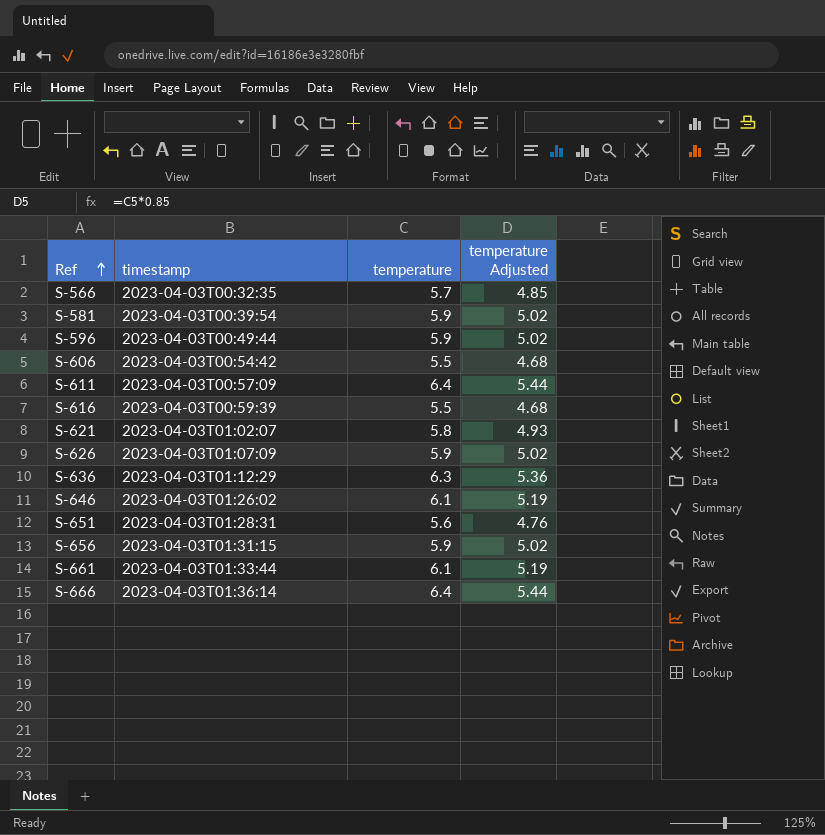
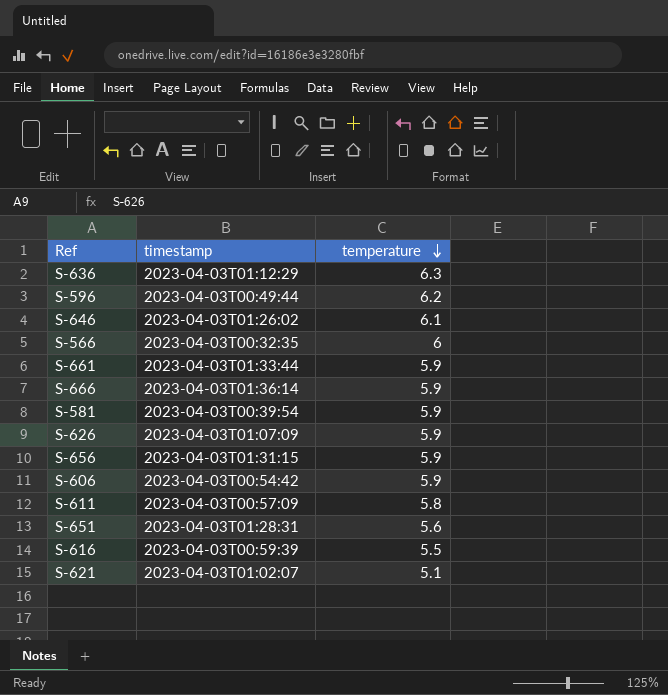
row order: Ref ascending -> temperature descending
column temperature Adjusted | formula: [temperature] * 0.85 -> none
S-596 | temperature: 5.9 -> 6.2
S-566 | temperature: 5.7 -> 6
S-661 | temperature: 6.1 -> 5.9
S-666 | temperature: 6.4 -> 5.9
S-606 | temperature: 5.5 -> 5.9
S-611 | temperature: 6.4 -> 5.8
S-621 | temperature: 5.8 -> 5.1

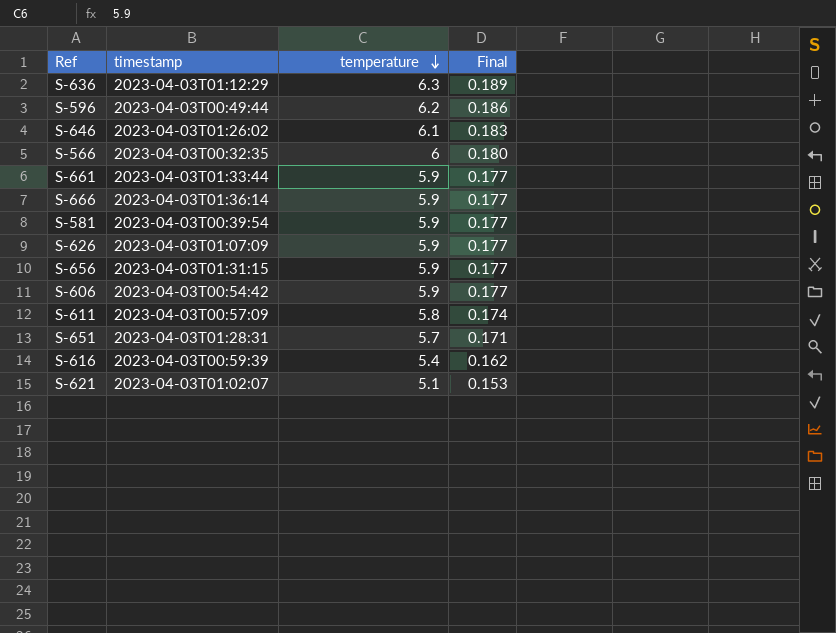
column Final | formula: none -> [temperature] * 0.03
S-651 | temperature: 5.6 -> 5.7
S-616 | temperature: 5.5 -> 5.4

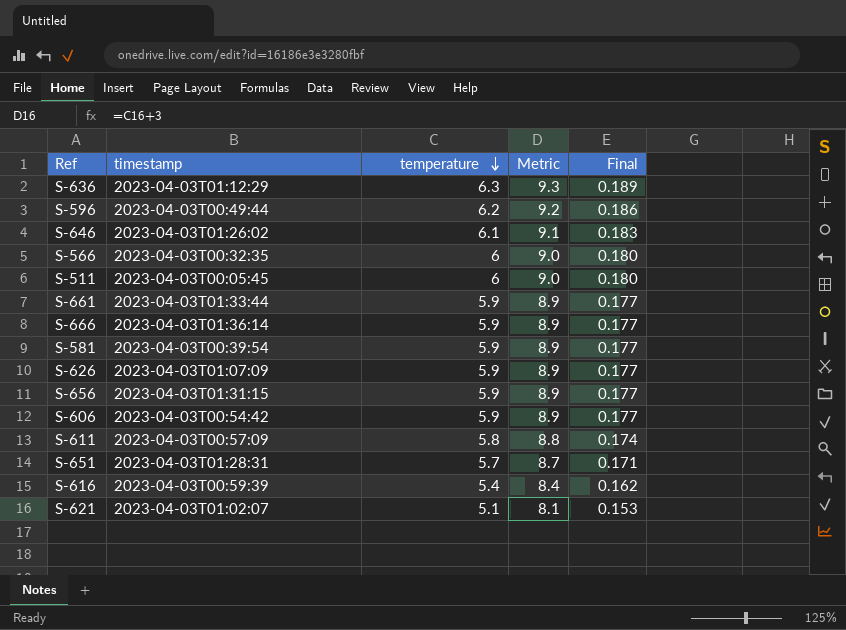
column Metric | formula: none -> [temperature] + 3
row S-511: none -> 2023-04-03T00:05:45 | 6 | 9.0 | 0.180

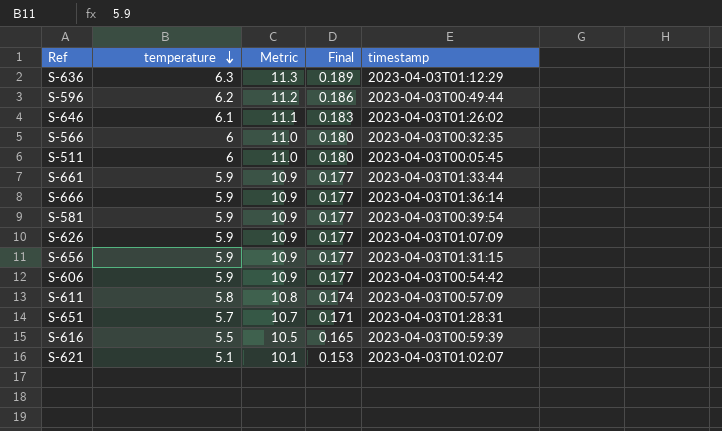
column Metric | formula: [temperature] + 3 -> [temperature] + 5
column timestamp | position: 2 -> 5
S-616 | temperature: 5.4 -> 5.5
S-616 | Final: 0.162 -> 0.165

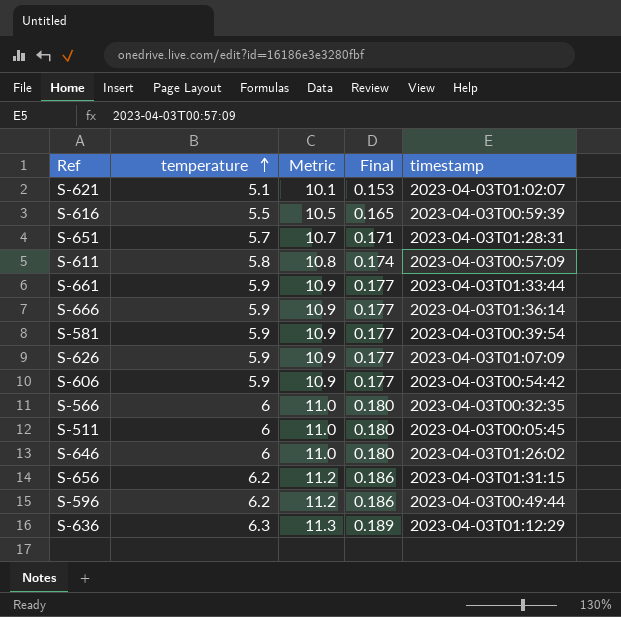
row order: temperature descending -> temperature ascending
S-646 | temperature: 6.1 -> 6
S-646 | Metric: 11.1 -> 11.0
S-646 | Final: 0.183 -> 0.180
S-656 | temperature: 5.9 -> 6.2
S-656 | Metric: 10.9 -> 11.2
S-656 | Final: 0.177 -> 0.186

